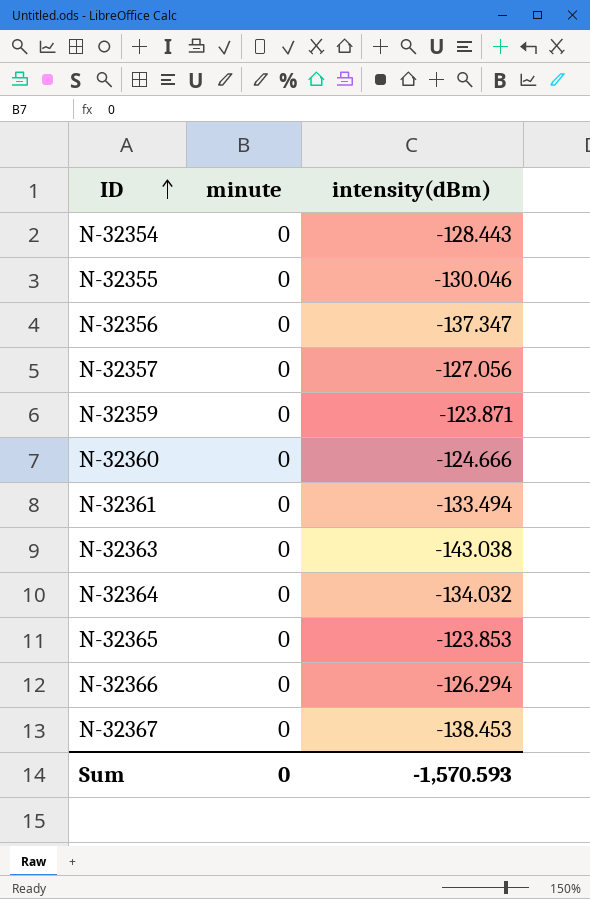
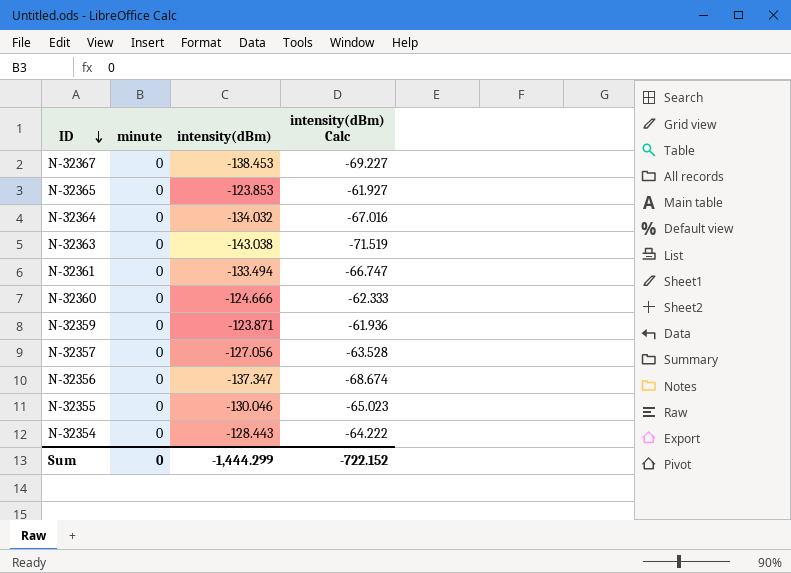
row order: ID ascending -> ID descending
column intensity(dBm) Calc | formula: none -> [intensity(dBm)] * 0.5
row N-32366: 0 | -126.294 -> none
Sum | intensity(dBm): -1,570.593 -> -1,444.299

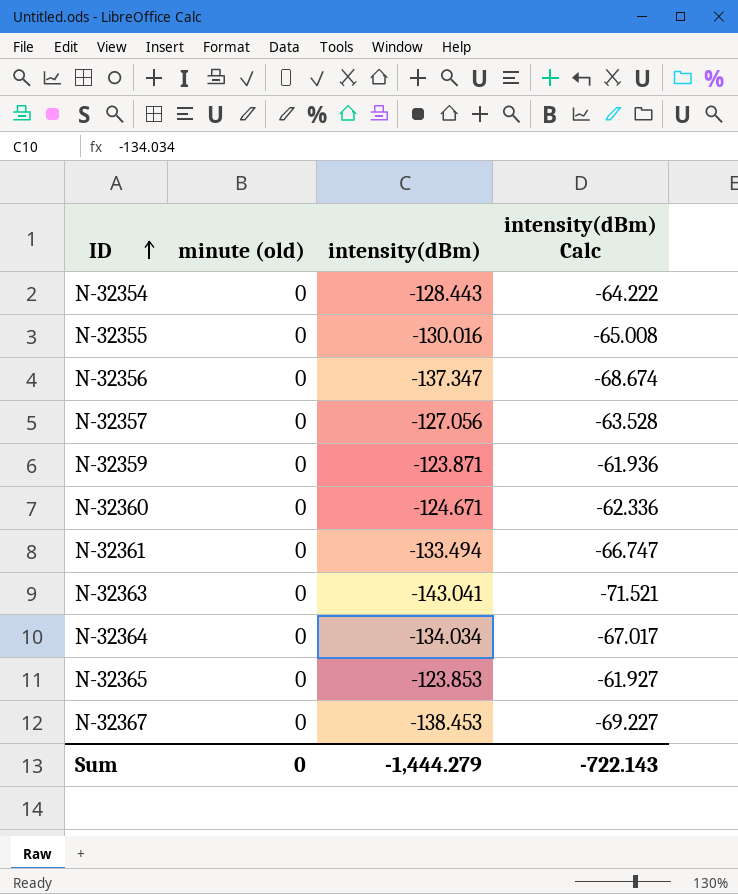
row order: ID descending -> ID ascending
column name: minute -> minute (old)
N-32355 | intensity(dBm): -130.046 -> -130.016
N-32355 | intensity(dBm) Calc: -65.023 -> -65.008
N-32360 | intensity(dBm): -124.666 -> -124.671
N-32360 | intensity(dBm) Calc: -62.333 -> -62.336
N-32363 | intensity(dBm): -143.038 -> -143.041
N-32363 | intensity(dBm) Calc: -71.519 -> -71.521
N-32364 | intensity(dBm): -134.032 -> -134.034
N-32364 | intensity(dBm) Calc: -67.016 -> -67.017
Sum | intensity(dBm): -1,444.299 -> -1,444.279
Sum | intensity(dBm) Calc: -722.152 -> -722.143

